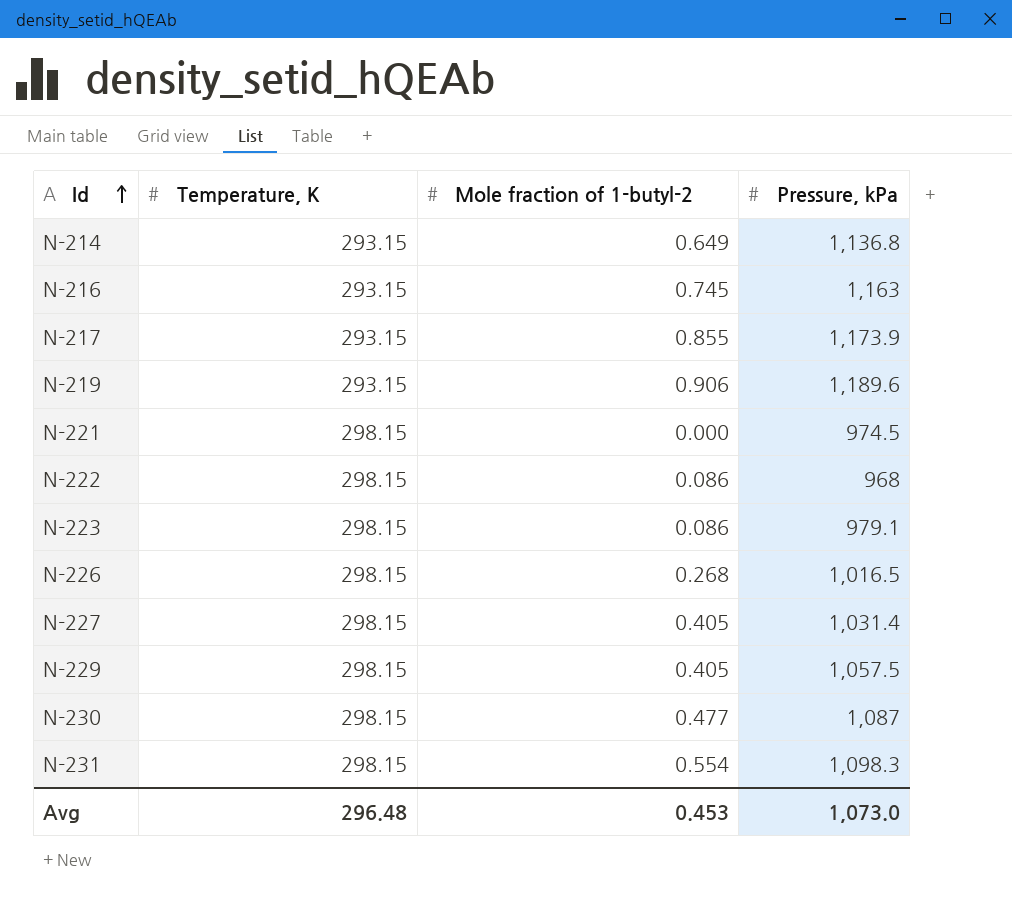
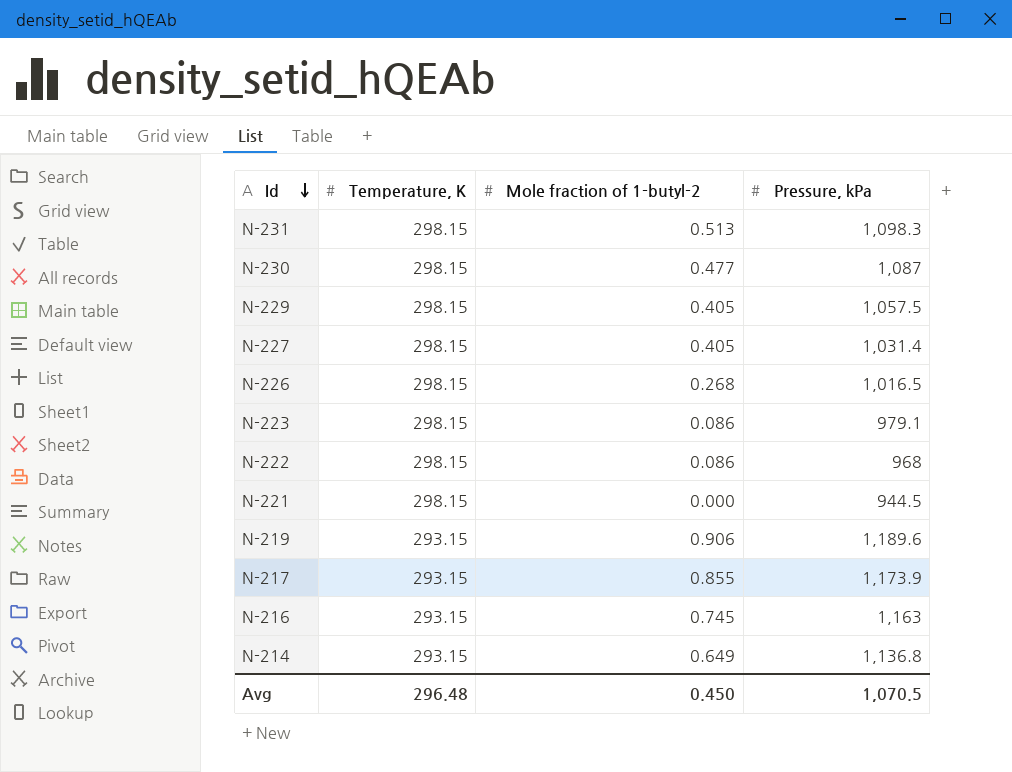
row order: Id ascending -> Id descending
N-231 | Mole fraction of 1-butyl-2: 0.554 -> 0.513
N-221 | Pressure, kPa: 974.5 -> 944.5
Avg | Mole fraction of 1-butyl-2: 0.453 -> 0.450
Avg | Pressure, kPa: 1,073.0 -> 1,070.5

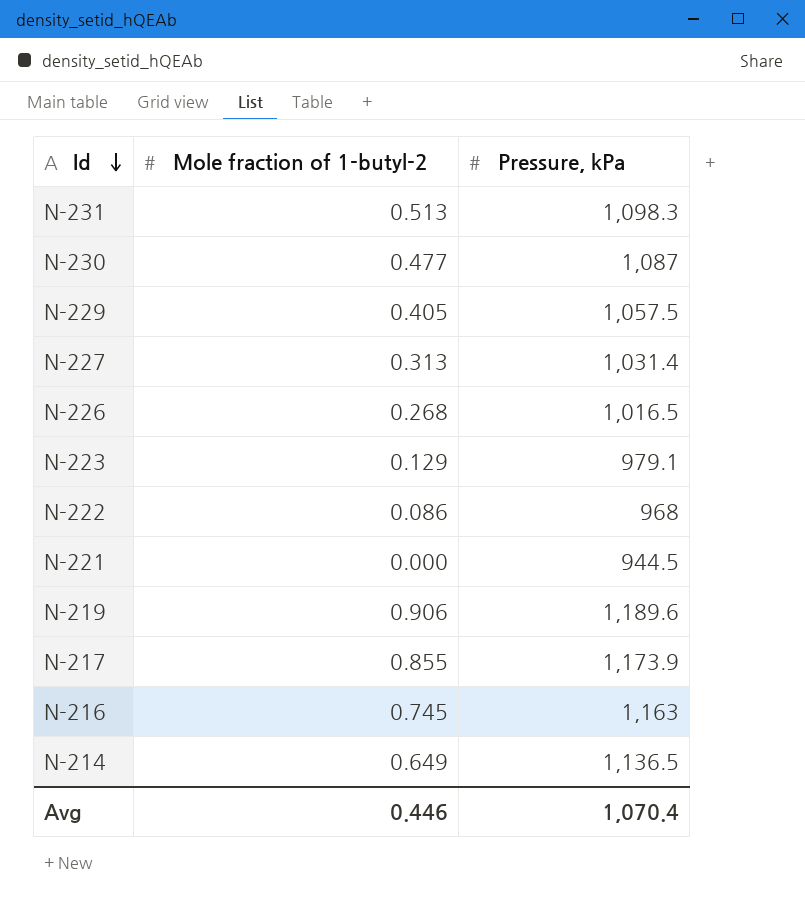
column Temperature, K | position: 2 -> none
N-227 | Mole fraction of 1-butyl-2: 0.405 -> 0.313
N-223 | Mole fraction of 1-butyl-2: 0.086 -> 0.129
N-214 | Pressure, kPa: 1,136.8 -> 1,136.5
Avg | Mole fraction of 1-butyl-2: 0.450 -> 0.446
Avg | Pressure, kPa: 1,070.5 -> 1,070.4

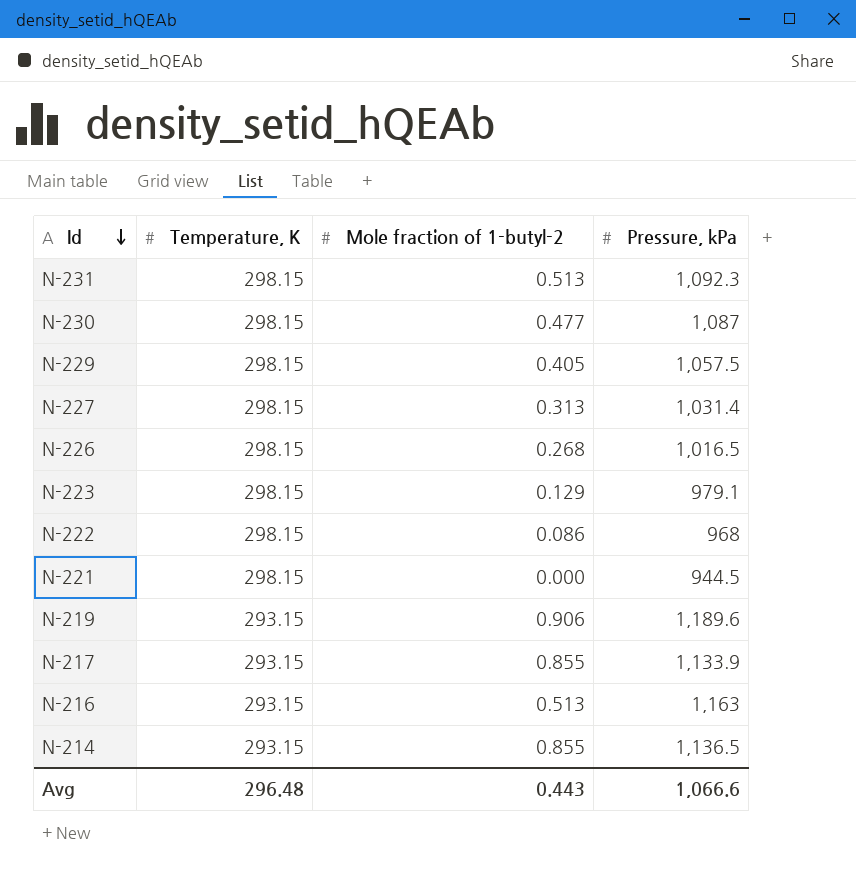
column Temperature, K | position: none -> 2
N-231 | Pressure, kPa: 1,098.3 -> 1,092.3
N-217 | Pressure, kPa: 1,173.9 -> 1,133.9
N-216 | Mole fraction of 1-butyl-2: 0.745 -> 0.513
N-214 | Mole fraction of 1-butyl-2: 0.649 -> 0.855
Avg | Mole fraction of 1-butyl-2: 0.446 -> 0.443
Avg | Pressure, kPa: 1,070.4 -> 1,066.6

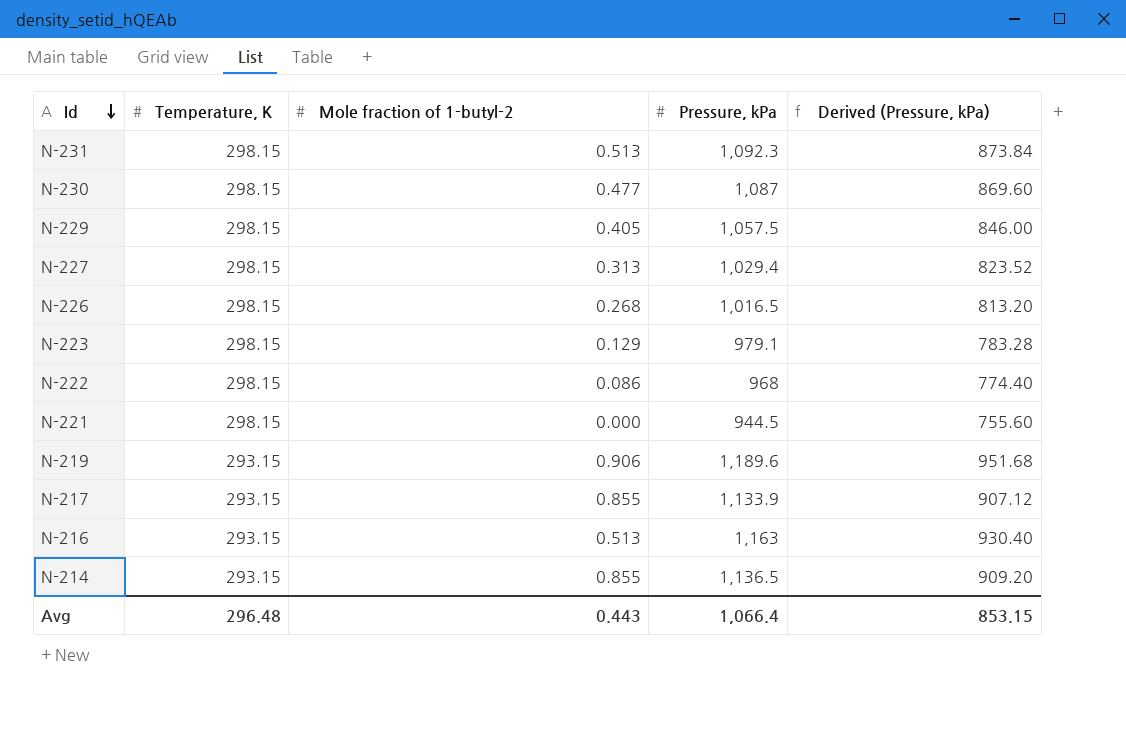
column Derived (Pressure, kPa) | formula: none -> [Pressure, kPa] * 0.8
N-227 | Pressure, kPa: 1,031.4 -> 1,029.4
Avg | Pressure, kPa: 1,066.6 -> 1,066.4

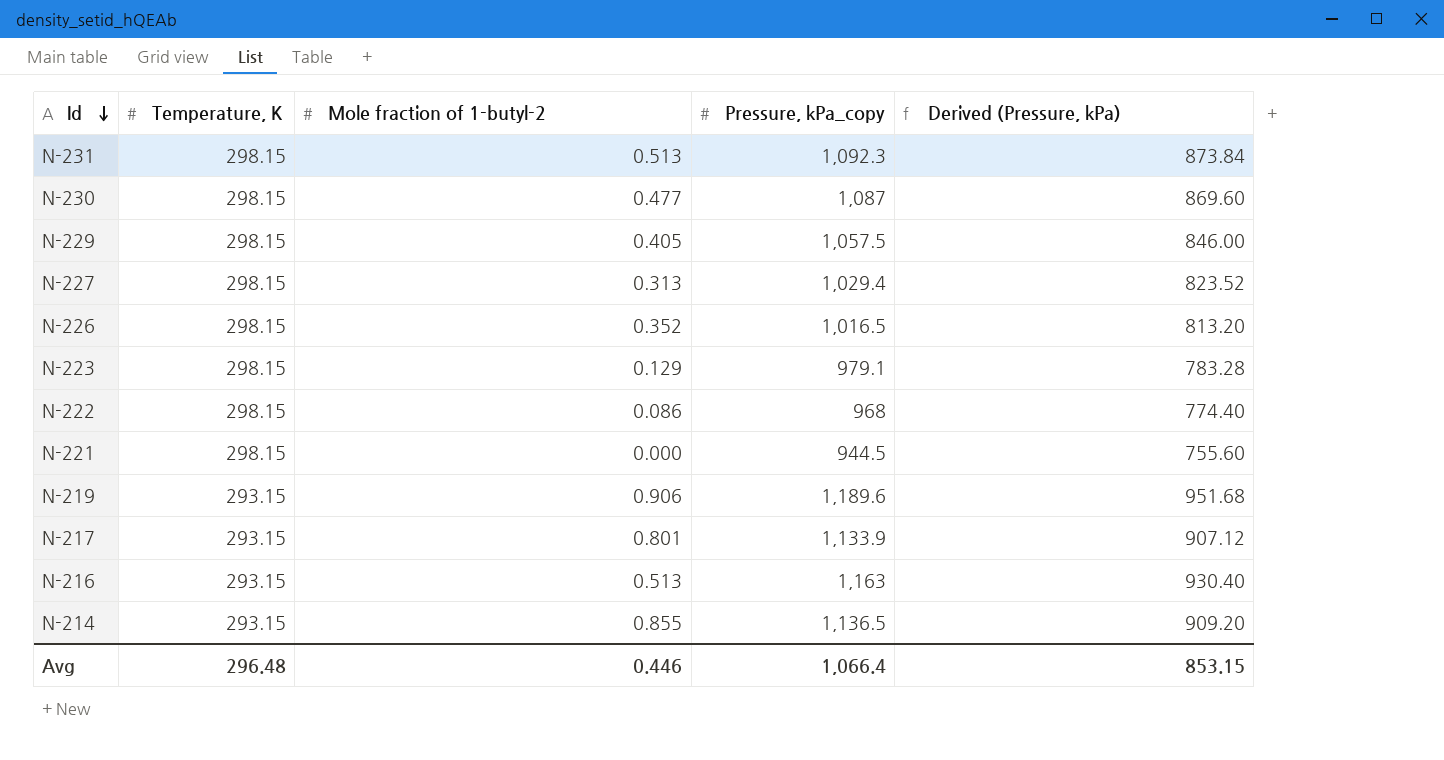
column name: Pressure, kPa -> Pressure, kPa_copy
N-226 | Mole fraction of 1-butyl-2: 0.268 -> 0.352
N-217 | Mole fraction of 1-butyl-2: 0.855 -> 0.801
Avg | Mole fraction of 1-butyl-2: 0.443 -> 0.446

